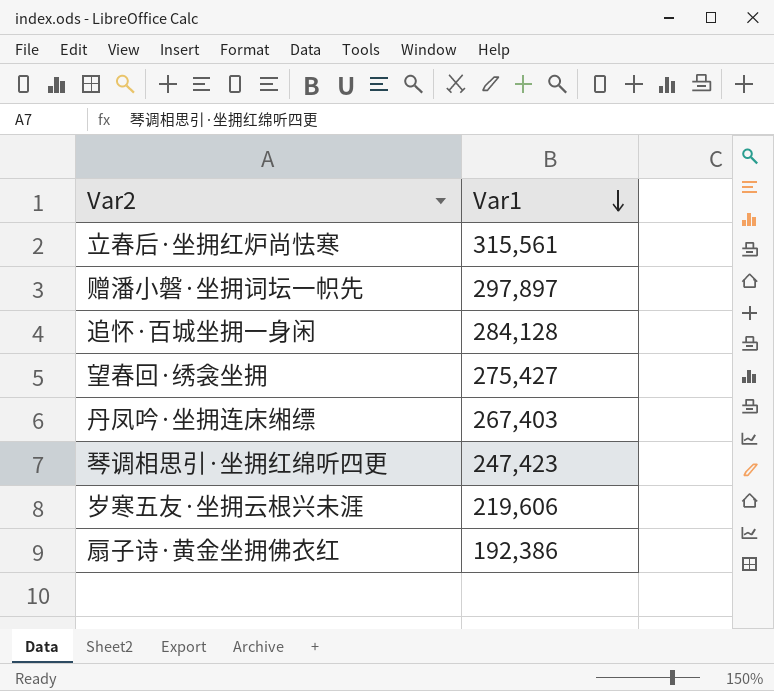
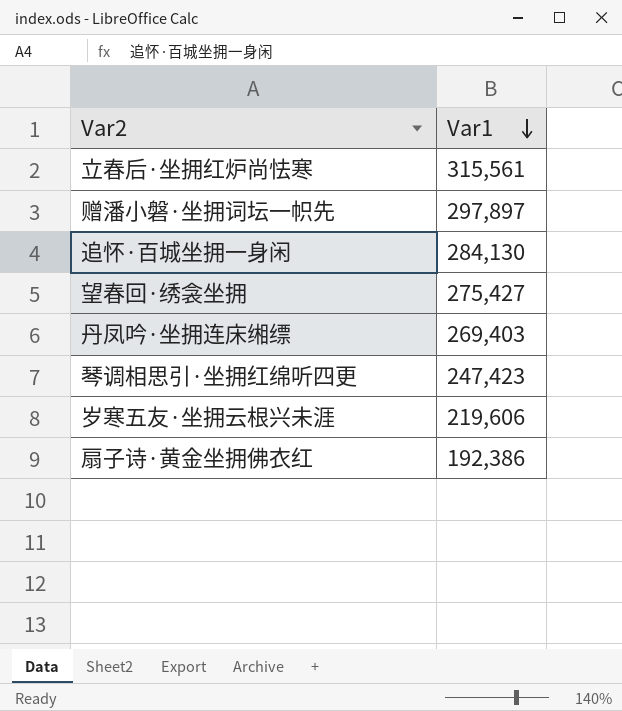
追怀·百城坐拥一身闲 | Var1: 284,128 -> 284,130
丹凤吟·坐拥连床缃缥 | Var1: 267,403 -> 269,403

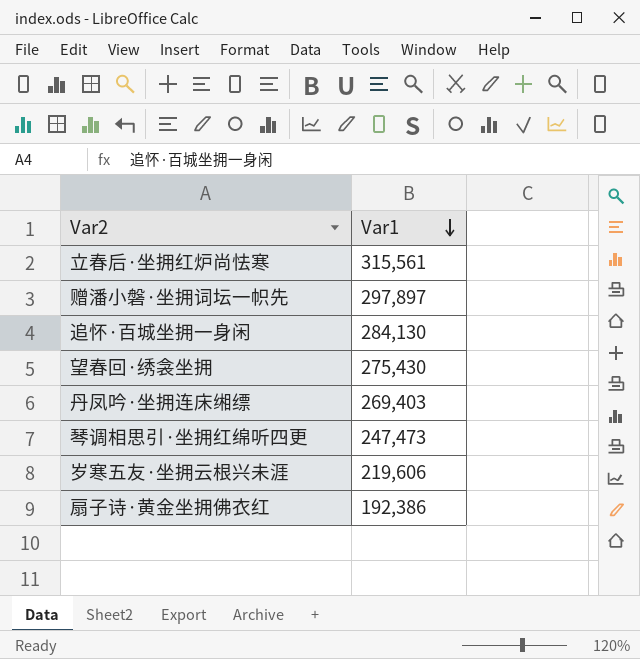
望春回·绣衾坐拥 | Var1: 275,427 -> 275,430
琴调相思引·坐拥红绵听四更 | Var1: 247,423 -> 247,473

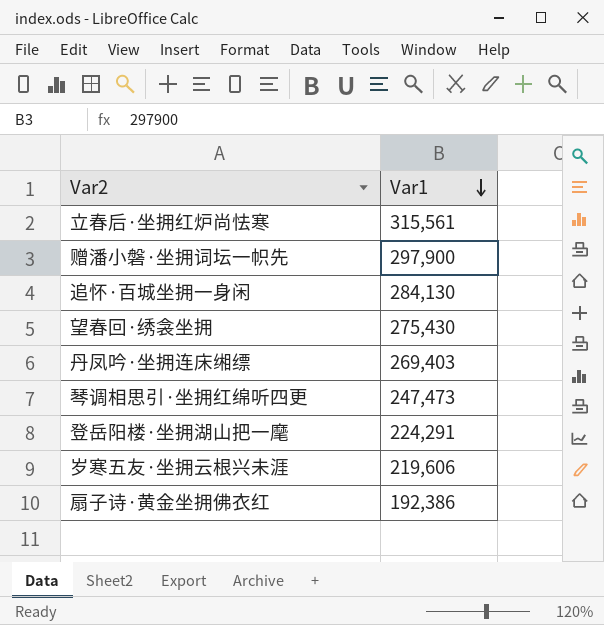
赠潘小磐·坐拥词坛一帜先 | Var1: 297,897 -> 297,900
row 登岳阳楼·坐拥湖山把一麾: none -> 224,291

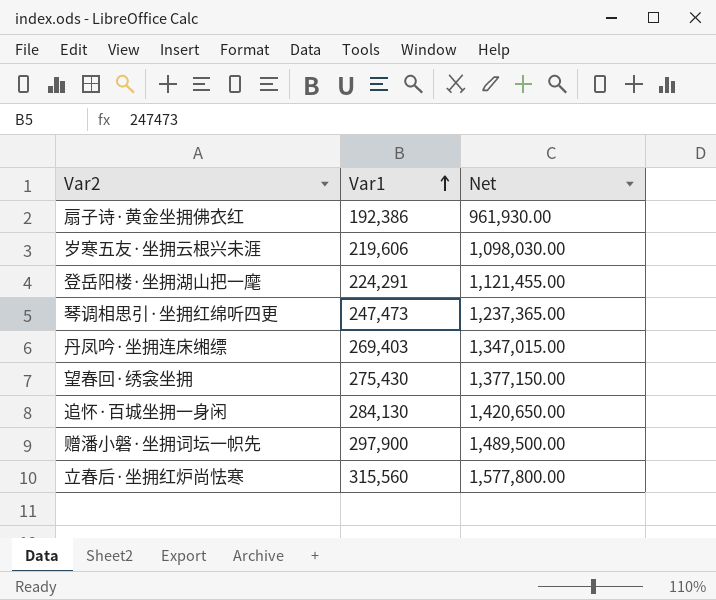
row order: Var1 descending -> Var1 ascending
column Net | formula: none -> [Var1] * 5
立春后·坐拥红炉尚怯寒 | Var1: 315,561 -> 315,560

